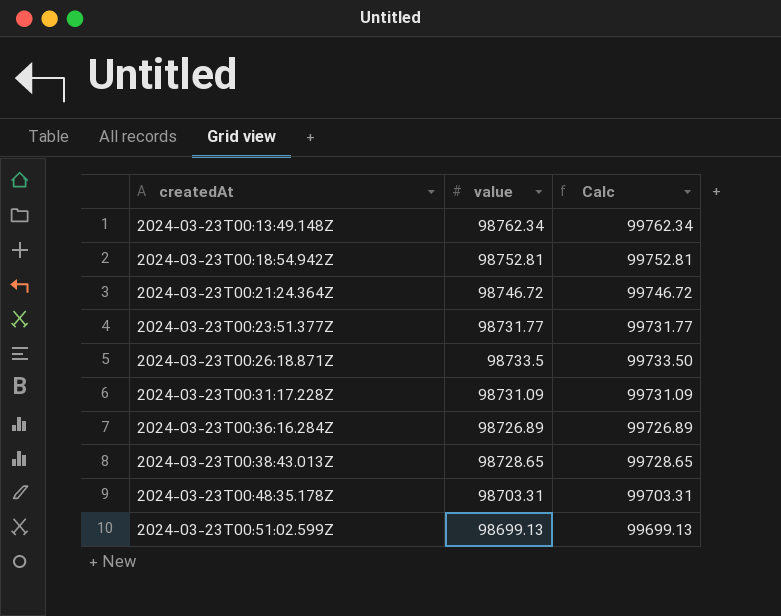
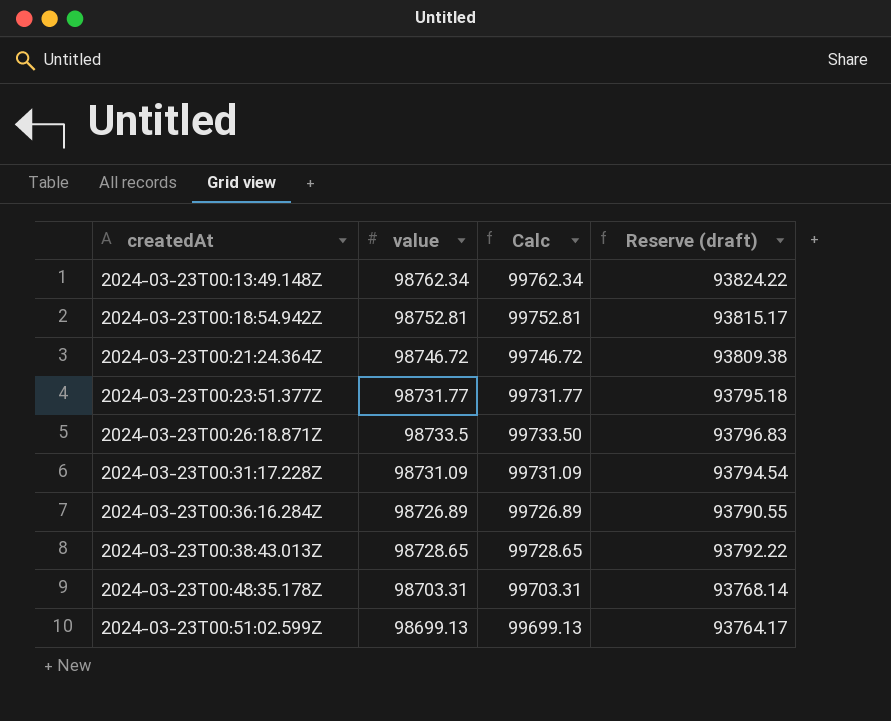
column Reserve (draft) | formula: none -> [value] * 0.95

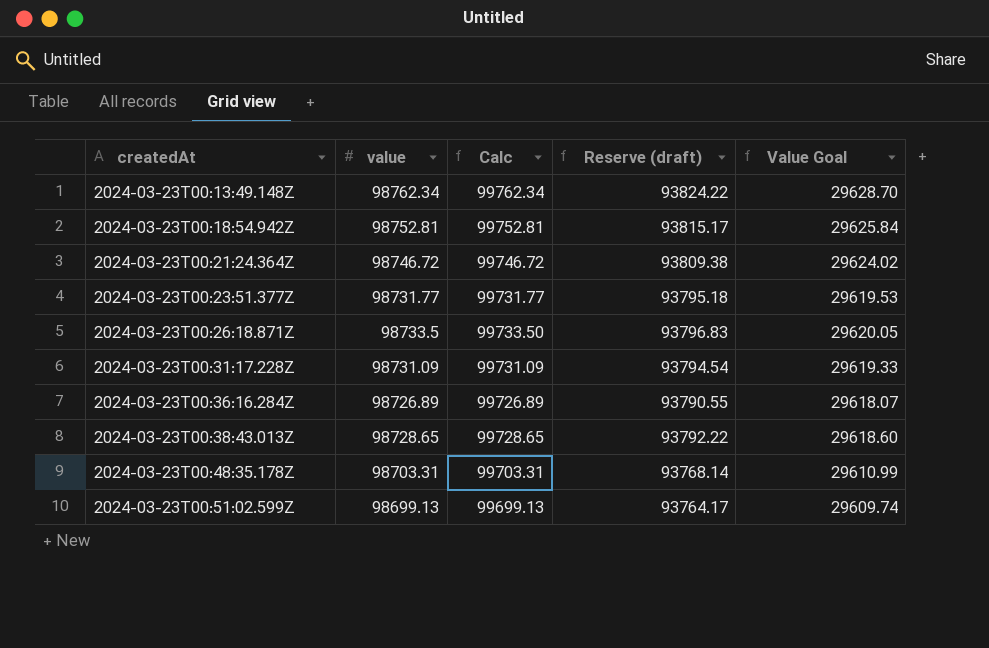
column Value Goal | formula: none -> [value] * 0.3

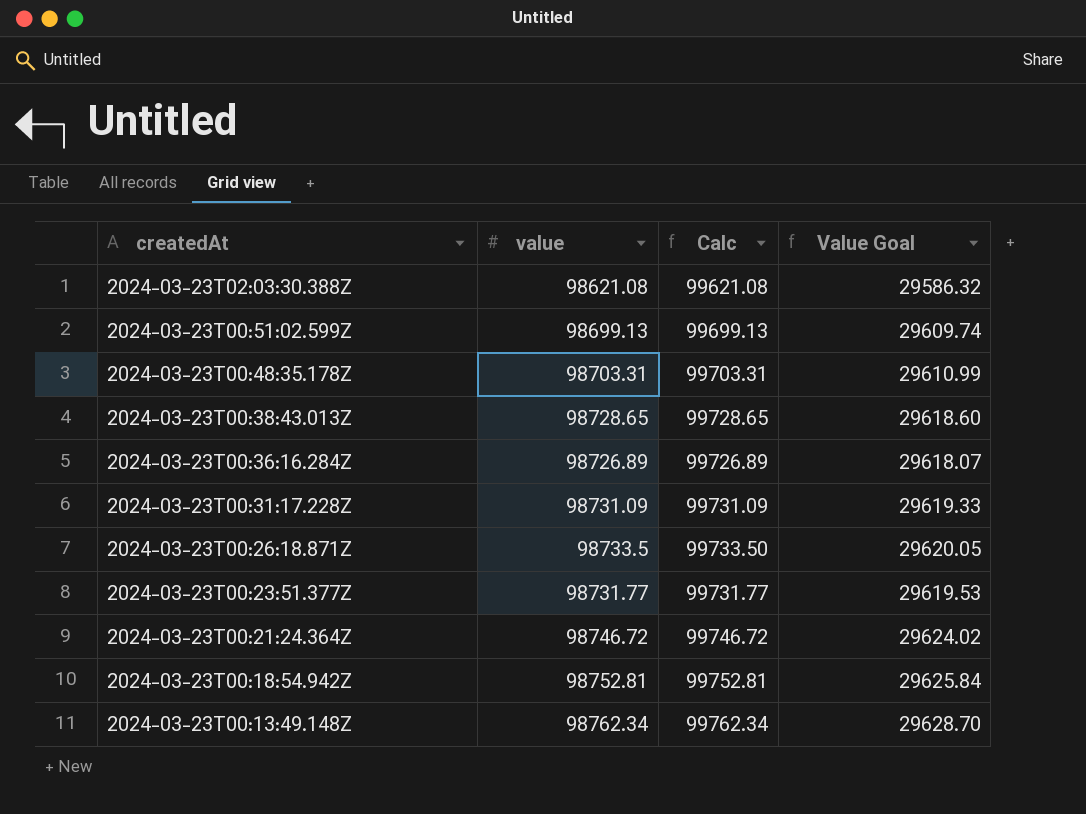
row order: createdAt ascending -> createdAt descending
column Reserve (draft) | formula: [value] * 0.95 -> none
row 2024-03-23T02:03:30.388Z: none -> 98621.08 | 99621.08 | 29586.32

